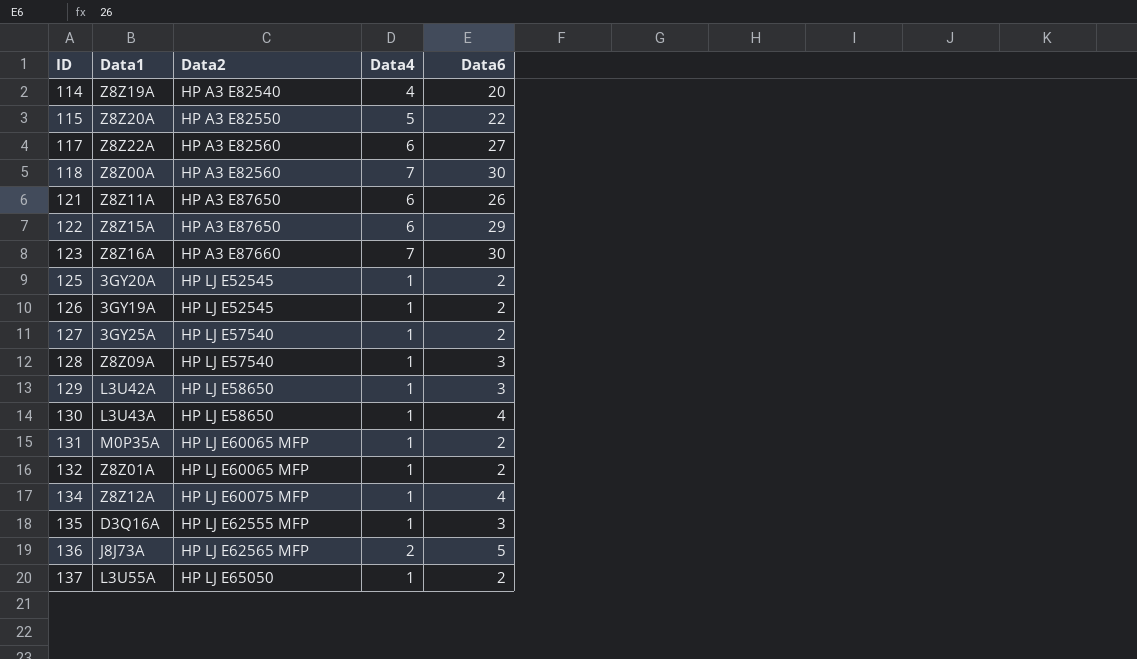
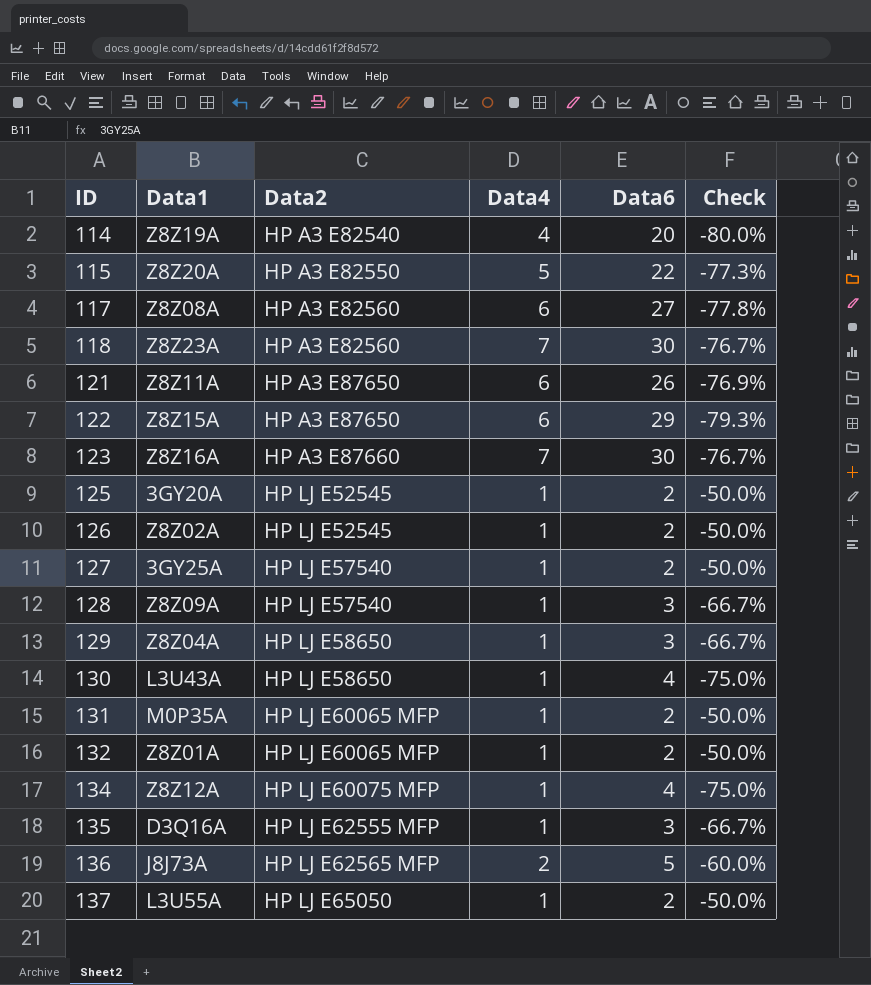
column Check | formula: none -> ([Data4] - [Data6]) / [Data6]
117 | Data1: Z8Z22A -> Z8Z08A
118 | Data1: Z8Z00A -> Z8Z23A
126 | Data1: 3GY19A -> Z8Z02A
129 | Data1: L3U42A -> Z8Z04A

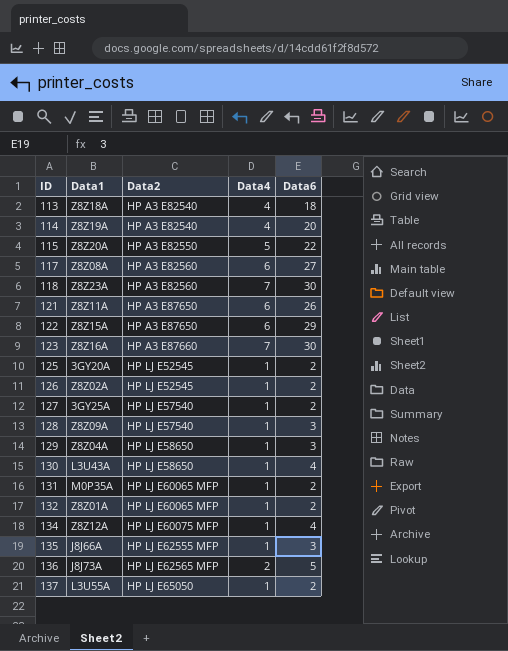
column Check | formula: ([Data4] - [Data6]) / [Data6] -> none
row 113: none -> Z8Z18A | HP A3 E82540 | 4 | 18
135 | Data1: D3Q16A -> J8J66A

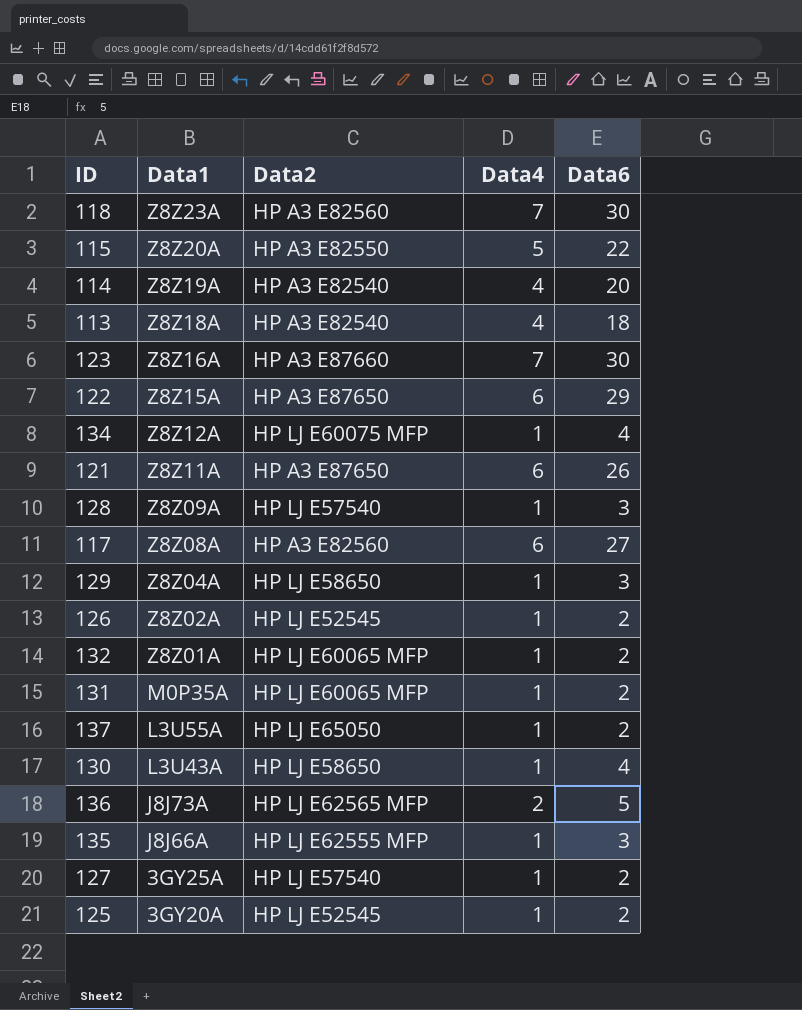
row order: ID ascending -> Data1 descending

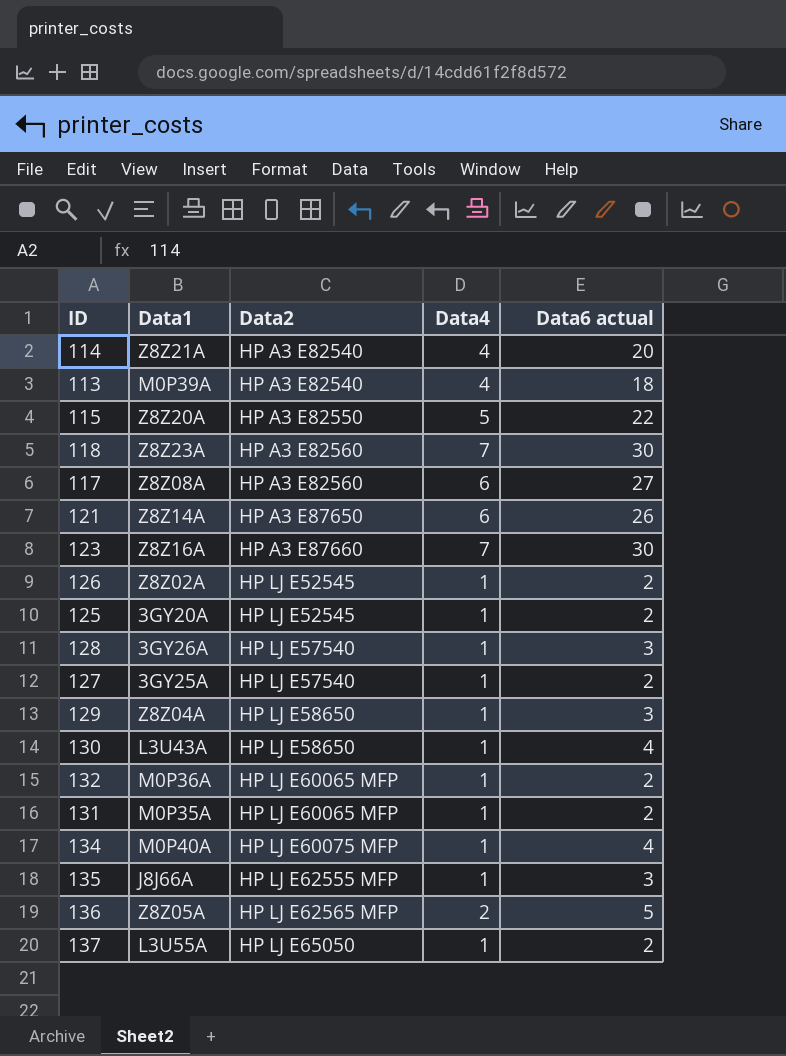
row order: Data1 descending -> Data2 ascending
column name: Data6 -> Data6 actual
row 122: Z8Z15A | HP A3 E87650 | 6 | 29 -> none
114 | Data1: Z8Z19A -> Z8Z21A
113 | Data1: Z8Z18A -> M0P39A
121 | Data1: Z8Z11A -> Z8Z14A
128 | Data1: Z8Z09A -> 3GY26A
132 | Data1: Z8Z01A -> M0P36A
134 | Data1: Z8Z12A -> M0P40A
136 | Data1: J8J73A -> Z8Z05A

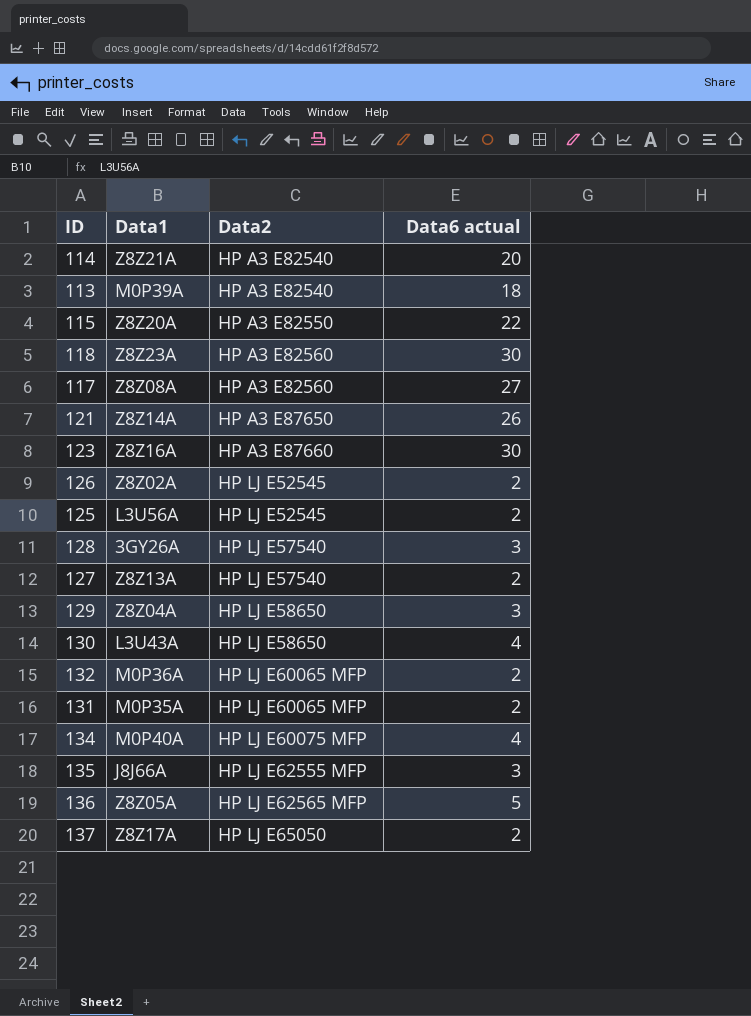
column Data4 | position: 4 -> none
125 | Data1: 3GY20A -> L3U56A
127 | Data1: 3GY25A -> Z8Z13A
137 | Data1: L3U55A -> Z8Z17A

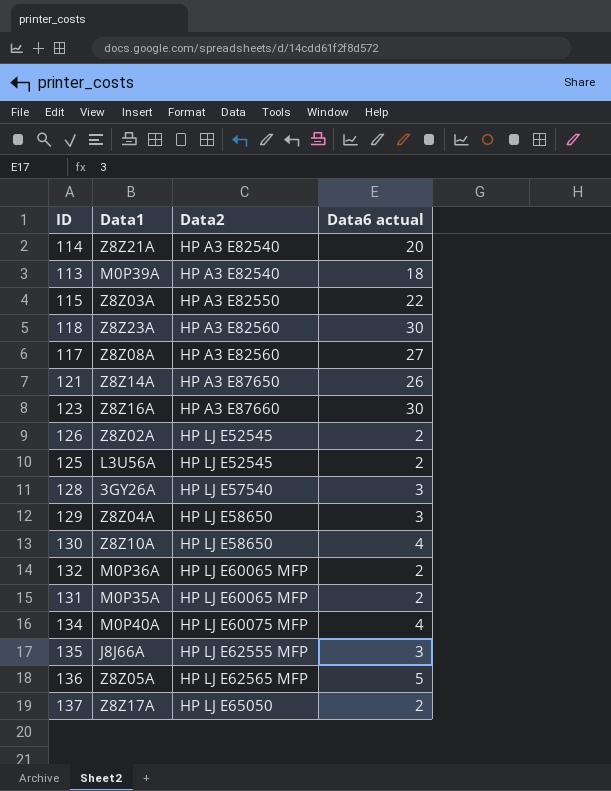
row 127: Z8Z13A | HP LJ E57540 | 2 -> none
115 | Data1: Z8Z20A -> Z8Z03A
130 | Data1: L3U43A -> Z8Z10A

